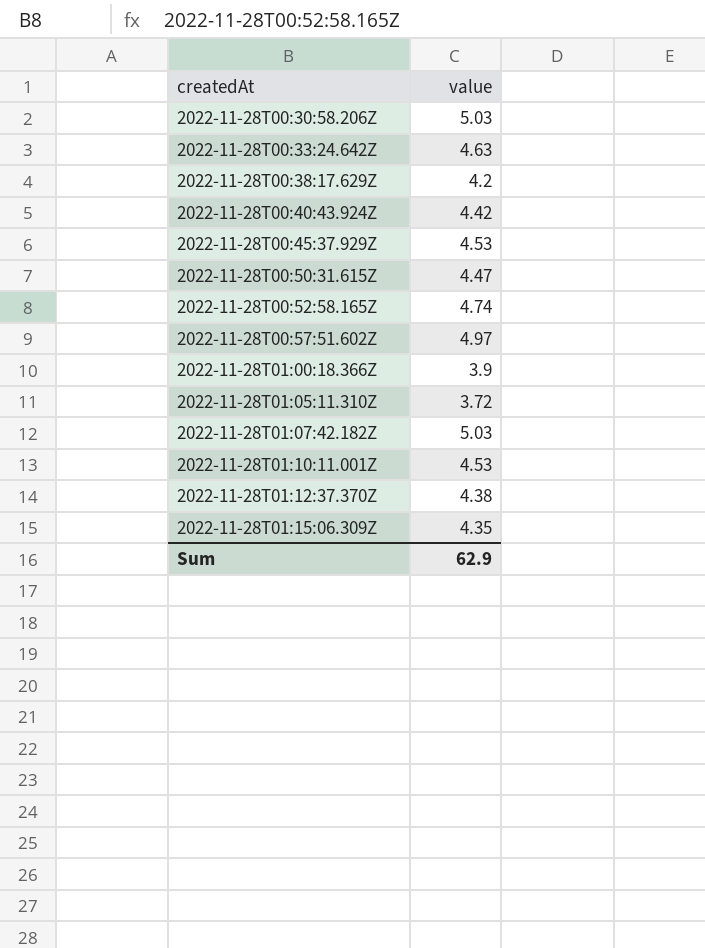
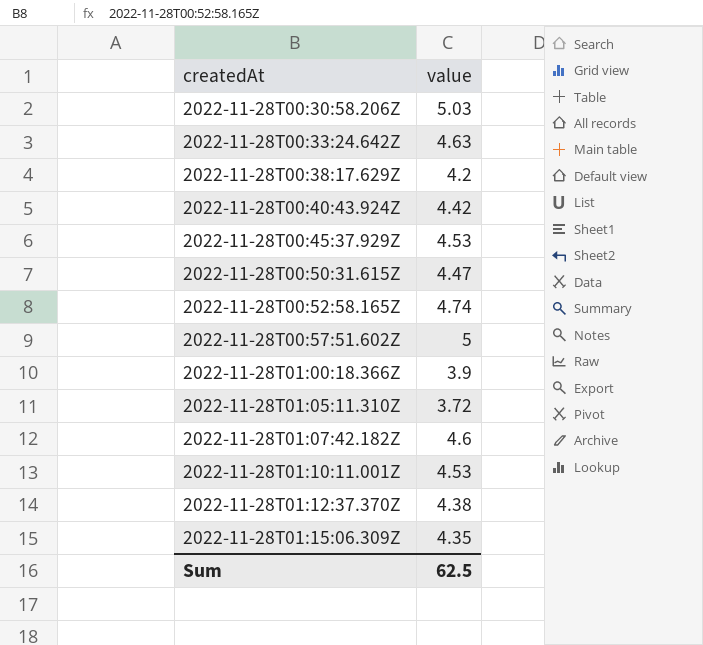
2022-11-28T00:57:51.602Z | value: 4.97 -> 5
2022-11-28T01:07:42.182Z | value: 5.03 -> 4.6
Sum | value: 62.9 -> 62.5

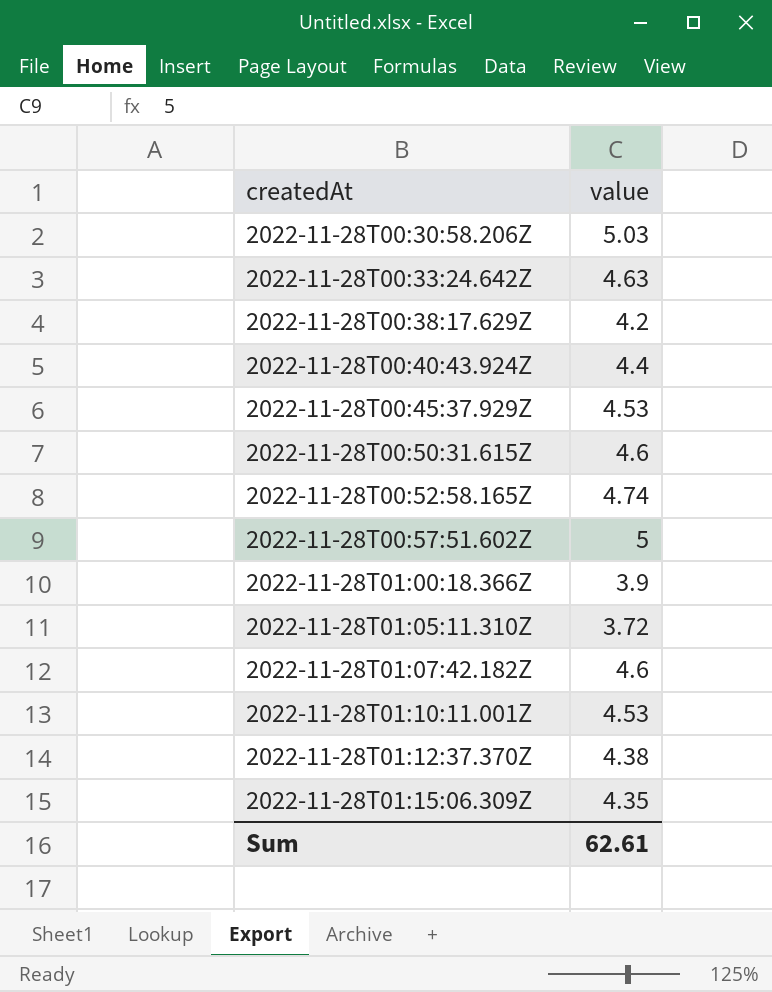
2022-11-28T00:40:43.924Z | value: 4.42 -> 4.4
2022-11-28T00:50:31.615Z | value: 4.47 -> 4.6
Sum | value: 62.5 -> 62.61

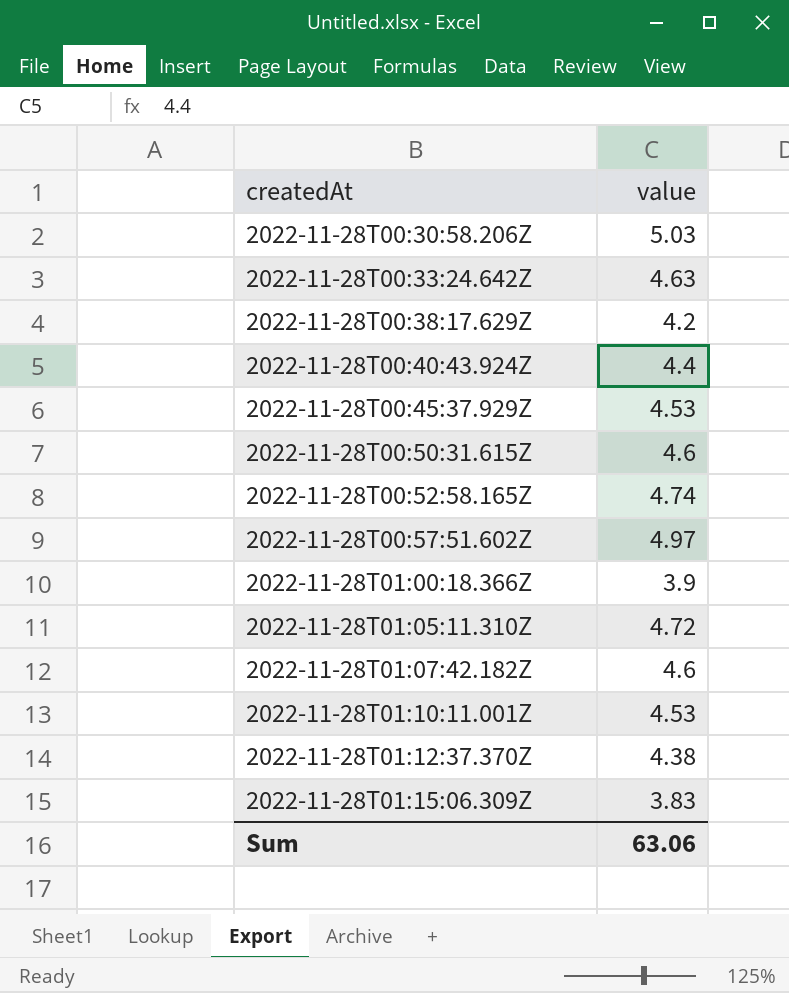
2022-11-28T00:57:51.602Z | value: 5 -> 4.97
2022-11-28T01:05:11.310Z | value: 3.72 -> 4.72
2022-11-28T01:15:06.309Z | value: 4.35 -> 3.83
Sum | value: 62.61 -> 63.06

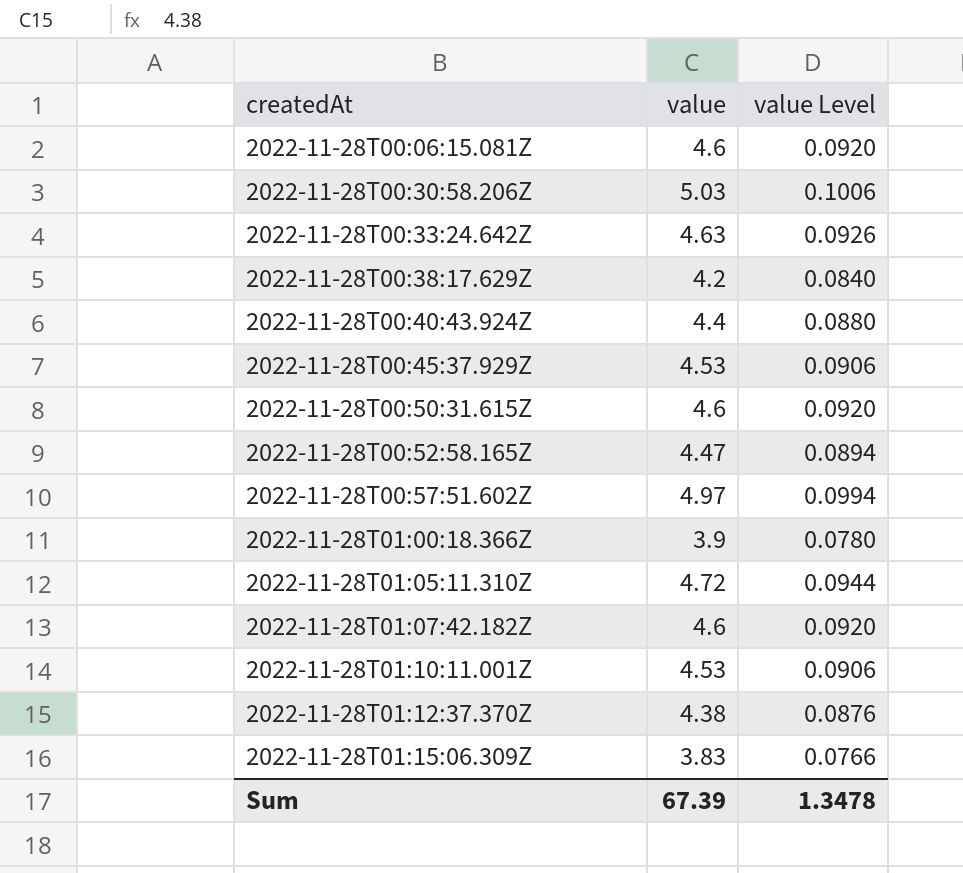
column value Level | formula: none -> [value] * 0.02
row 2022-11-28T00:06:15.081Z: none -> 4.6 | 0.0920
2022-11-28T00:52:58.165Z | value: 4.74 -> 4.47
Sum | value: 63.06 -> 67.39

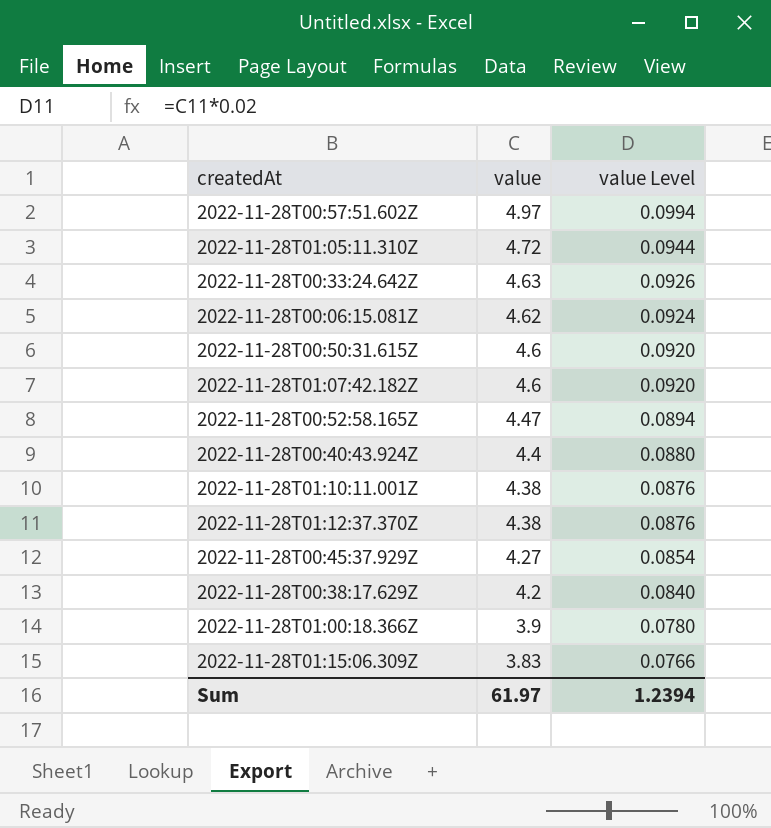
row order: createdAt ascending -> value descending
row 2022-11-28T00:30:58.206Z: 5.03 | 0.1006 -> none
2022-11-28T00:06:15.081Z | value: 4.6 -> 4.62
2022-11-28T00:06:15.081Z | value Level: 0.0920 -> 0.0924
2022-11-28T01:10:11.001Z | value: 4.53 -> 4.38
2022-11-28T01:10:11.001Z | value Level: 0.0906 -> 0.0876
2022-11-28T00:45:37.929Z | value: 4.53 -> 4.27
2022-11-28T00:45:37.929Z | value Level: 0.0906 -> 0.0854
Sum | value: 67.39 -> 61.97
Sum | value Level: 1.3478 -> 1.2394

